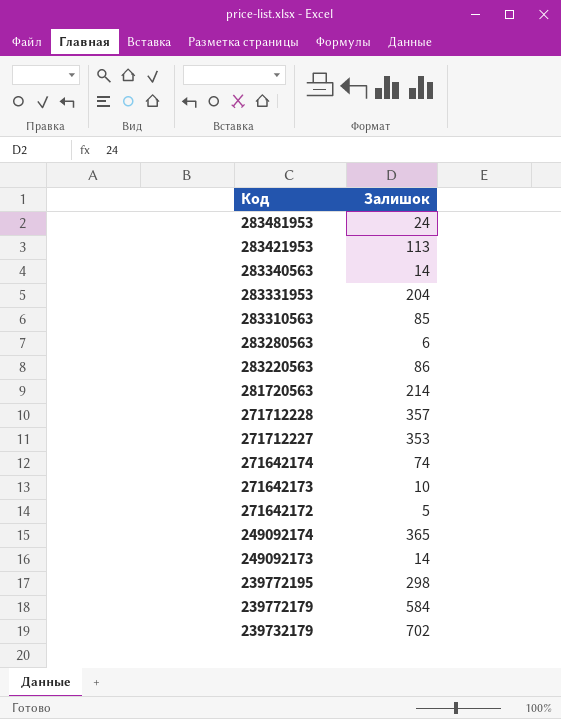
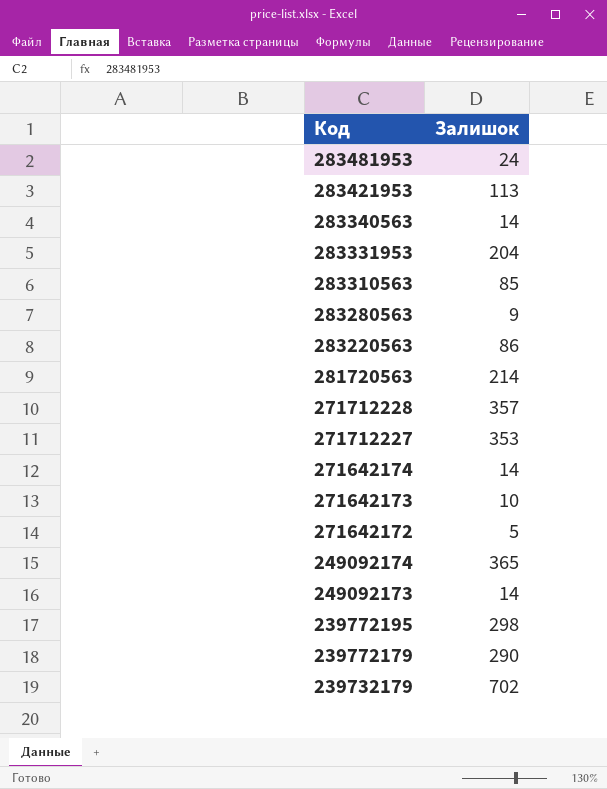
283280563 | Залишок: 6 -> 9
271642174 | Залишок: 74 -> 14
239772179 | Залишок: 584 -> 290

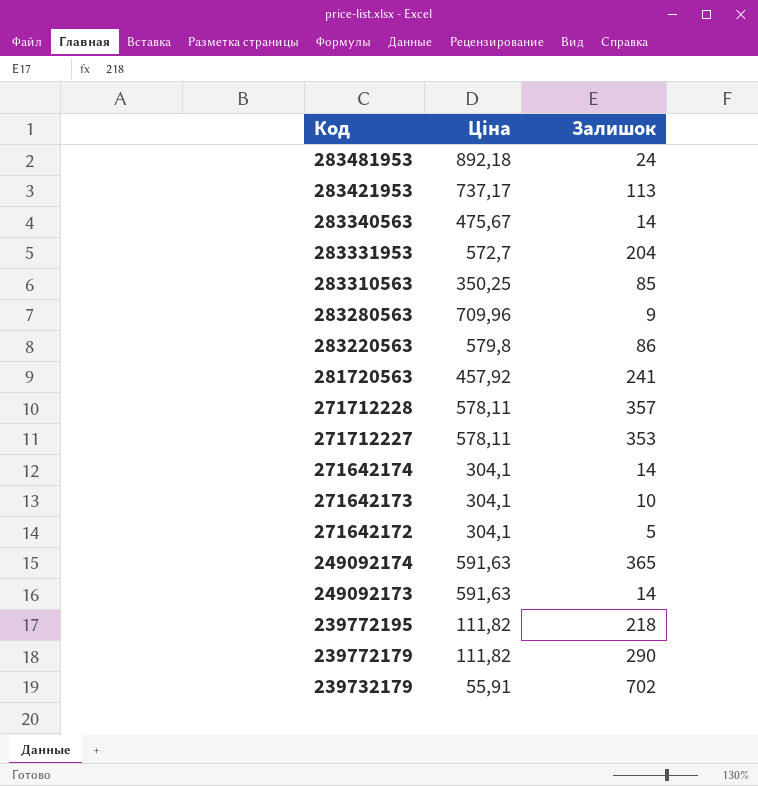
column Ціна | position: none -> 2
281720563 | Залишок: 214 -> 241
239772195 | Залишок: 298 -> 218

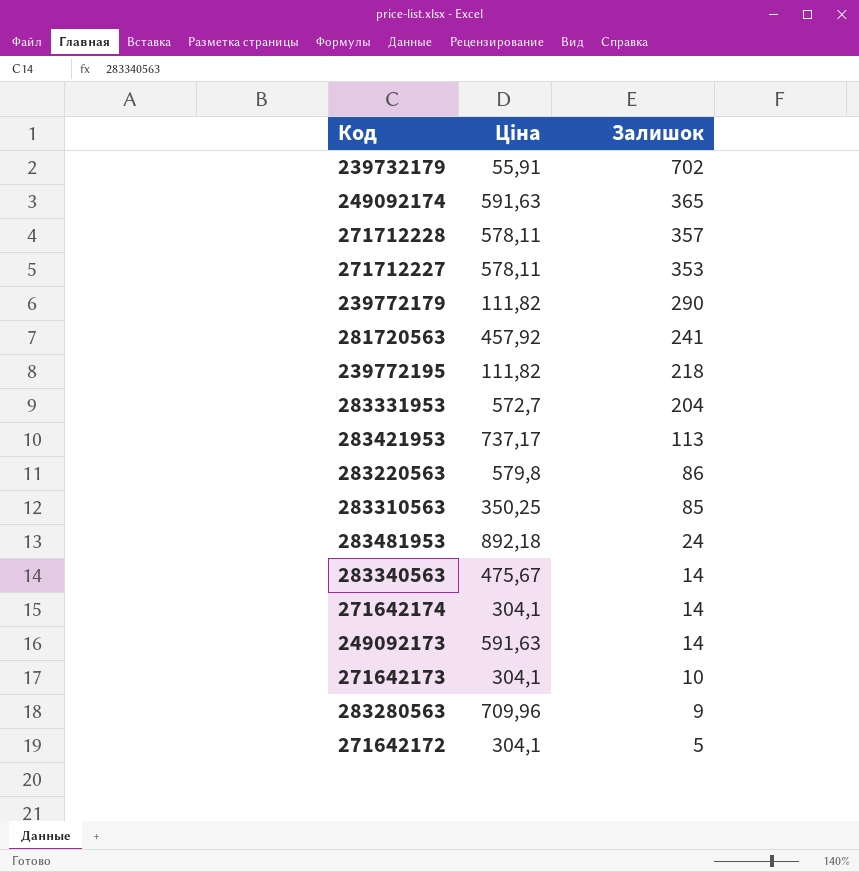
row order: Код descending -> Залишок descending

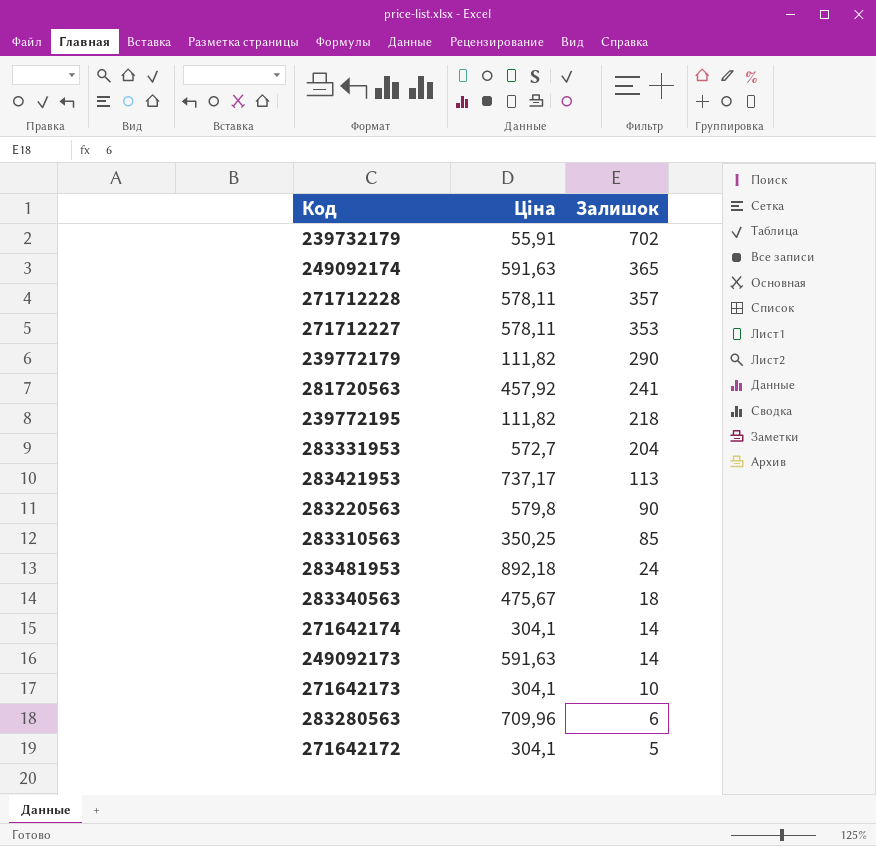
283220563 | Залишок: 86 -> 90
283340563 | Залишок: 14 -> 18
283280563 | Залишок: 9 -> 6

